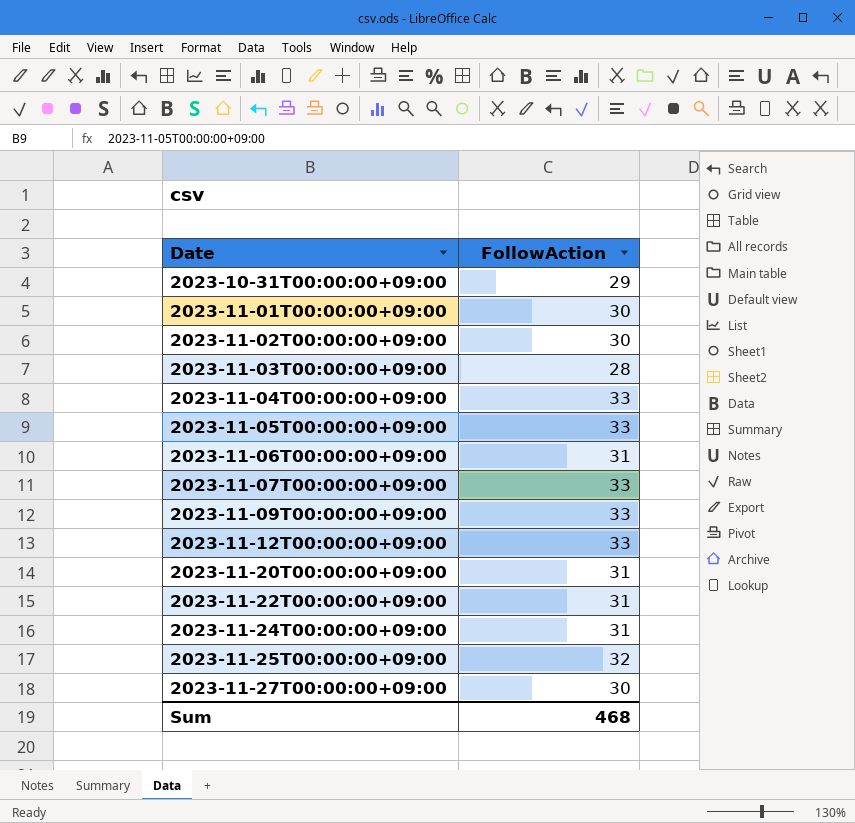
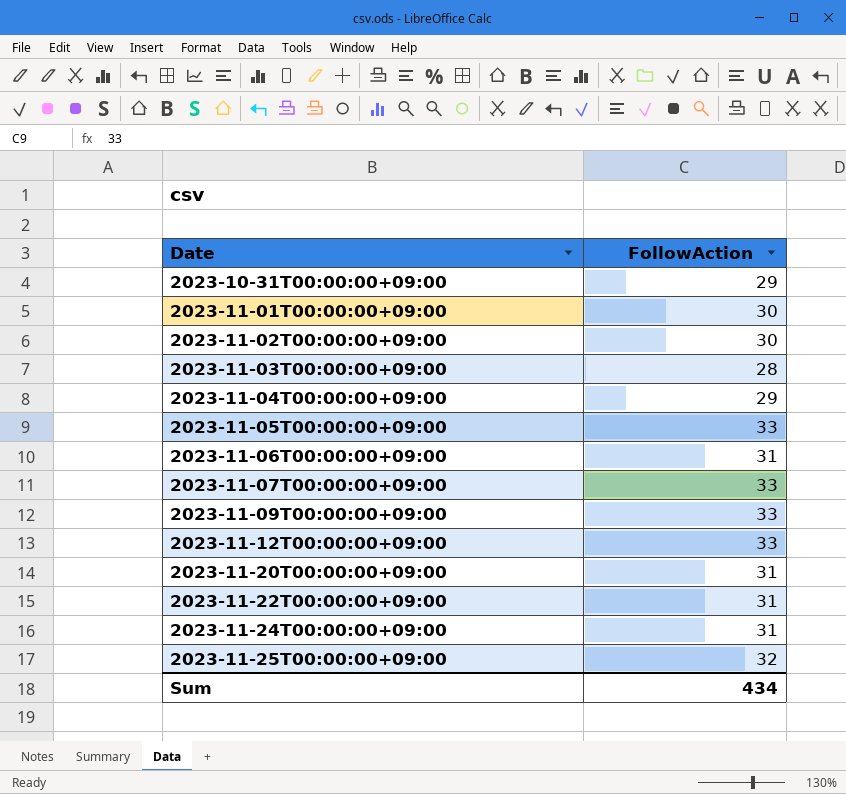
row 2023-11-27T00:00:00+09:00: 30 -> none
2023-11-04T00:00:00+09:00 | FollowAction: 33 -> 29
Sum | FollowAction: 468 -> 434

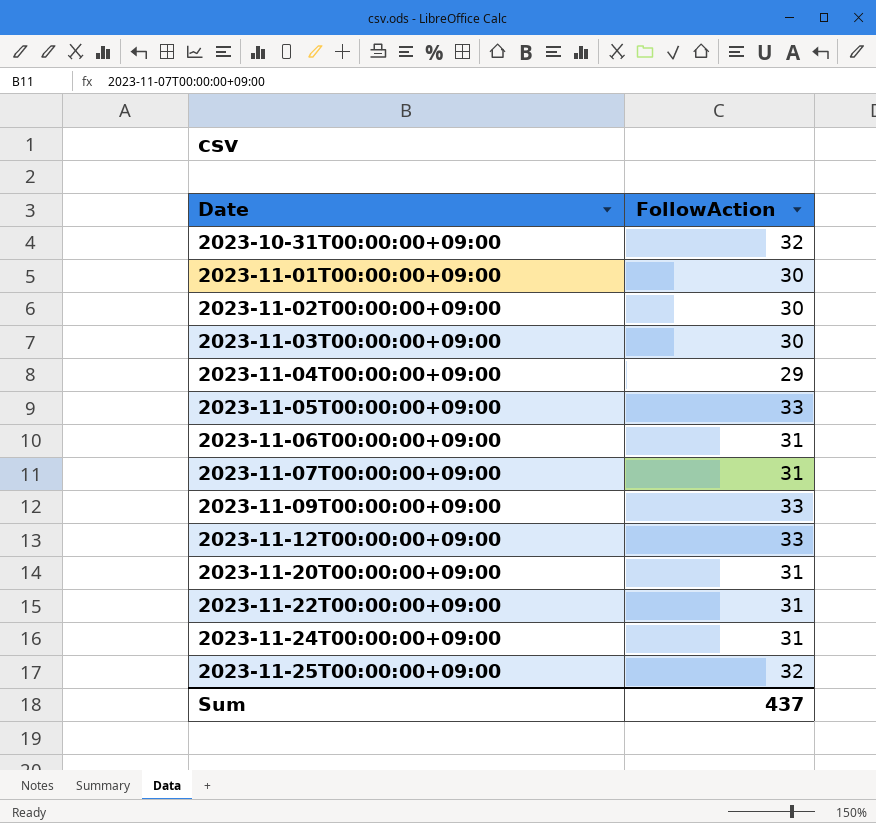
2023-10-31T00:00:00+09:00 | FollowAction: 29 -> 32
2023-11-03T00:00:00+09:00 | FollowAction: 28 -> 30
2023-11-07T00:00:00+09:00 | FollowAction: 33 -> 31
Sum | FollowAction: 434 -> 437

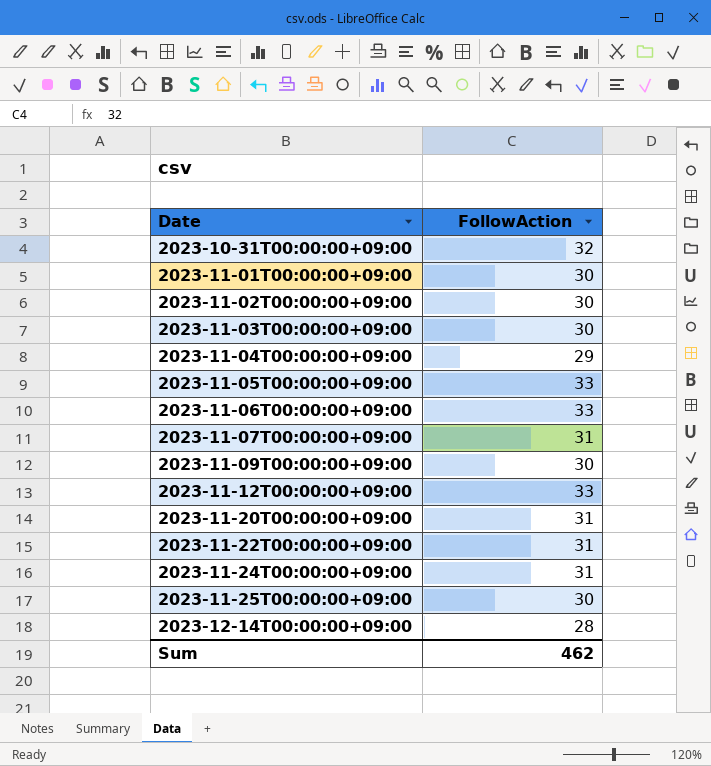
2023-11-06T00:00:00+09:00 | FollowAction: 31 -> 33
2023-11-09T00:00:00+09:00 | FollowAction: 33 -> 30
2023-11-25T00:00:00+09:00 | FollowAction: 32 -> 30
row 2023-12-14T00:00:00+09:00: none -> 28
Sum | FollowAction: 437 -> 462

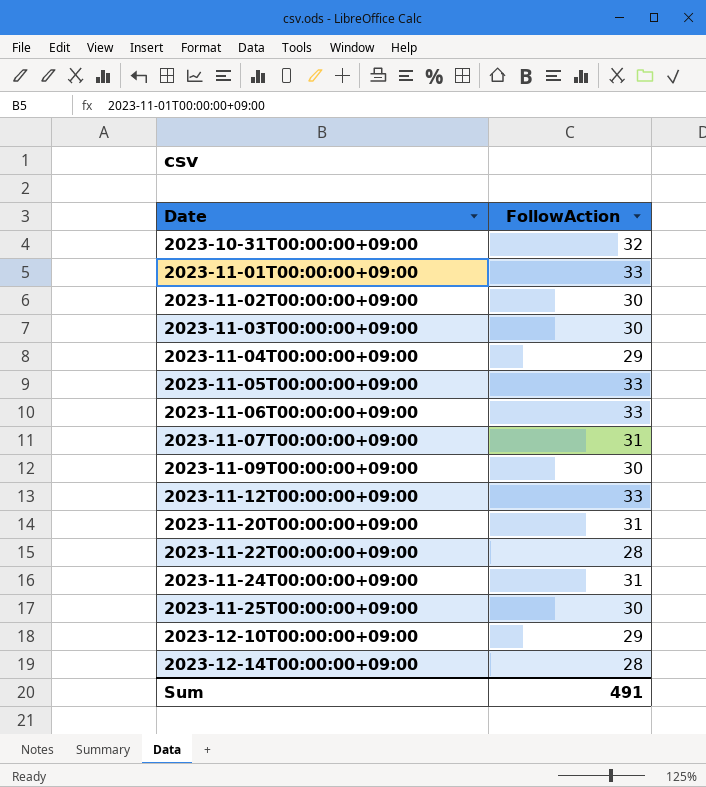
2023-11-01T00:00:00+09:00 | FollowAction: 30 -> 33
2023-11-22T00:00:00+09:00 | FollowAction: 31 -> 28
row 2023-12-10T00:00:00+09:00: none -> 29
Sum | FollowAction: 462 -> 491

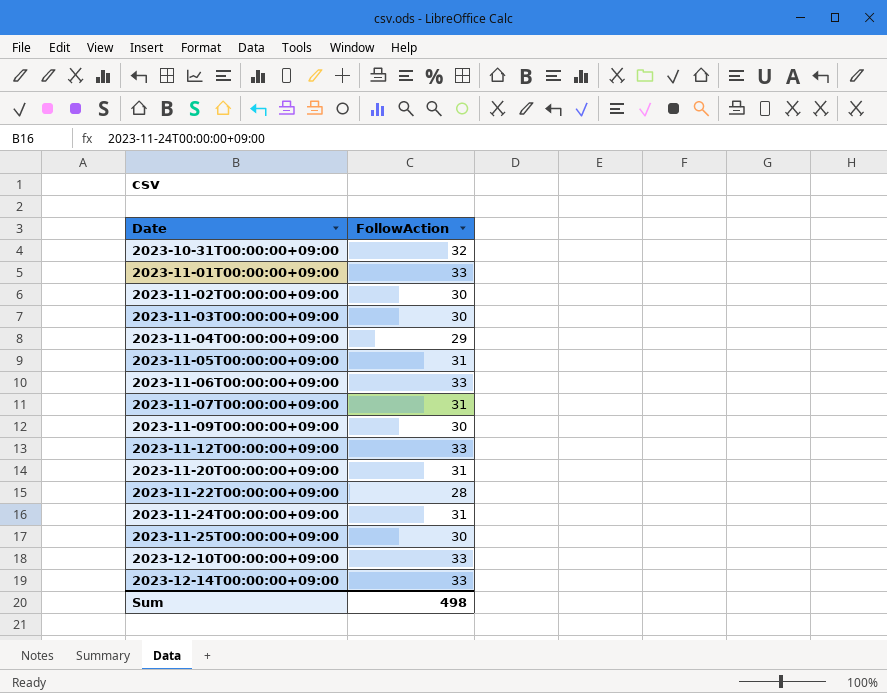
2023-11-05T00:00:00+09:00 | FollowAction: 33 -> 31
2023-12-10T00:00:00+09:00 | FollowAction: 29 -> 33
2023-12-14T00:00:00+09:00 | FollowAction: 28 -> 33
Sum | FollowAction: 491 -> 498

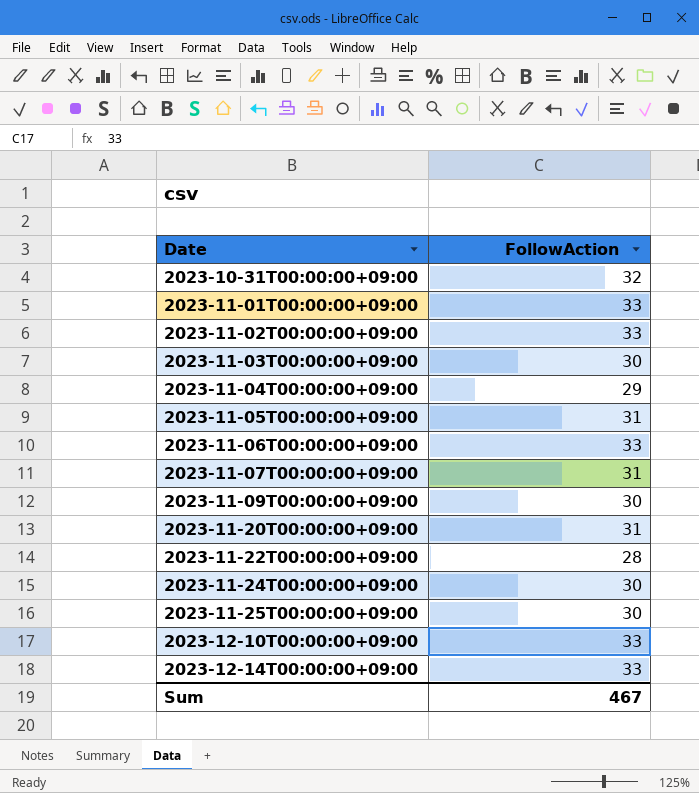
row 2023-11-12T00:00:00+09:00: 33 -> none
2023-11-02T00:00:00+09:00 | FollowAction: 30 -> 33
2023-11-24T00:00:00+09:00 | FollowAction: 31 -> 30
Sum | FollowAction: 498 -> 467

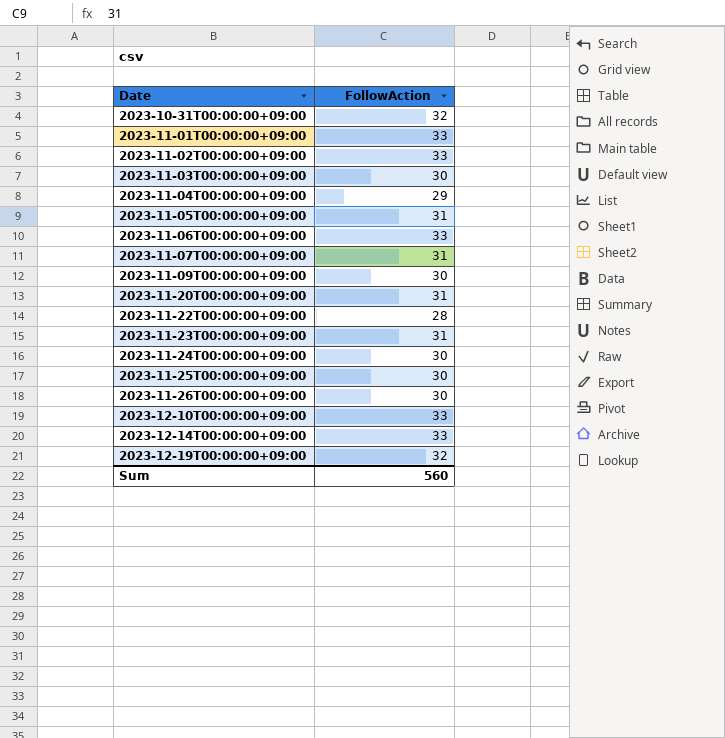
row 2023-11-23T00:00:00+09:00: none -> 31
row 2023-11-26T00:00:00+09:00: none -> 30
row 2023-12-19T00:00:00+09:00: none -> 32
Sum | FollowAction: 467 -> 560

